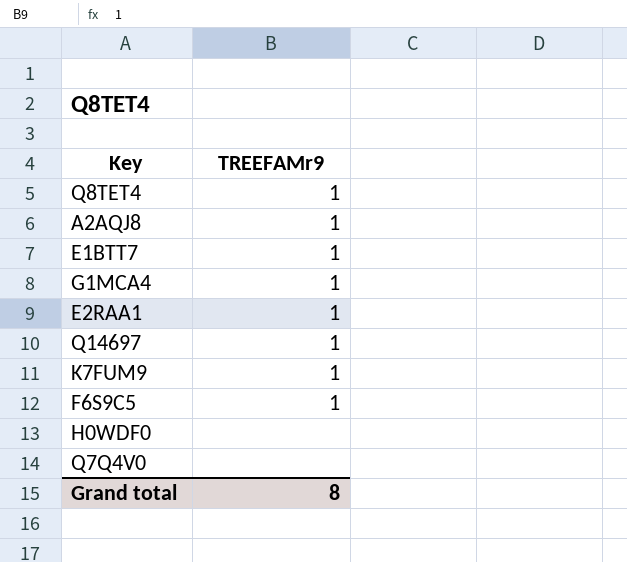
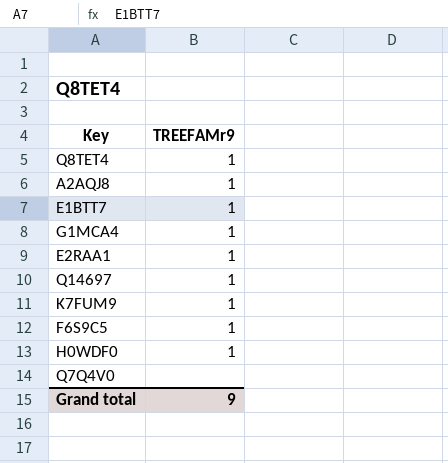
H0WDF0 | TREEFAMr9: none -> 1
Grand total | TREEFAMr9: 8 -> 9

